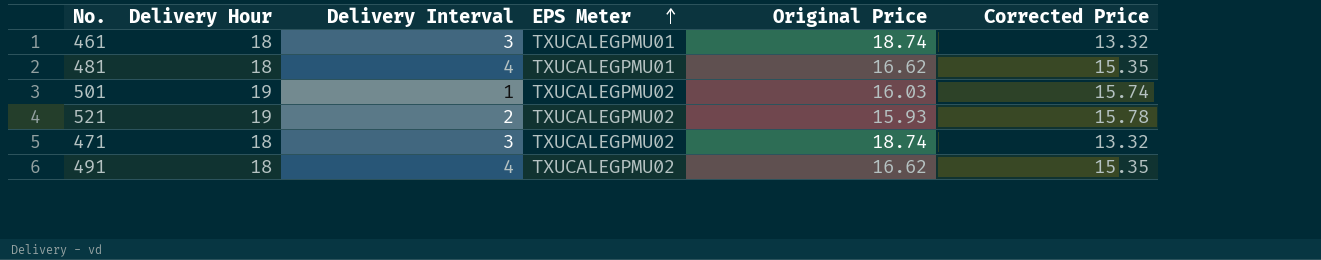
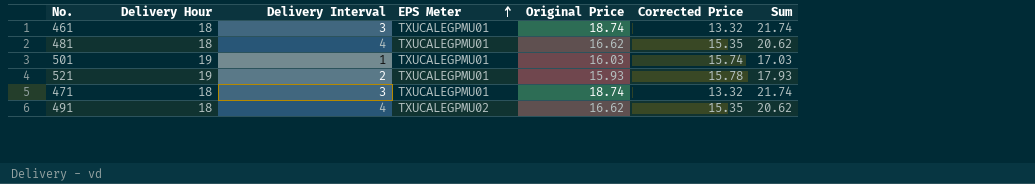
column Sum | formula: none -> [Delivery Interval] + [Original Price]
501 | EPS Meter: TXUCALEGPMU02 -> TXUCALEGPMU01
521 | EPS Meter: TXUCALEGPMU02 -> TXUCALEGPMU01
471 | EPS Meter: TXUCALEGPMU02 -> TXUCALEGPMU01

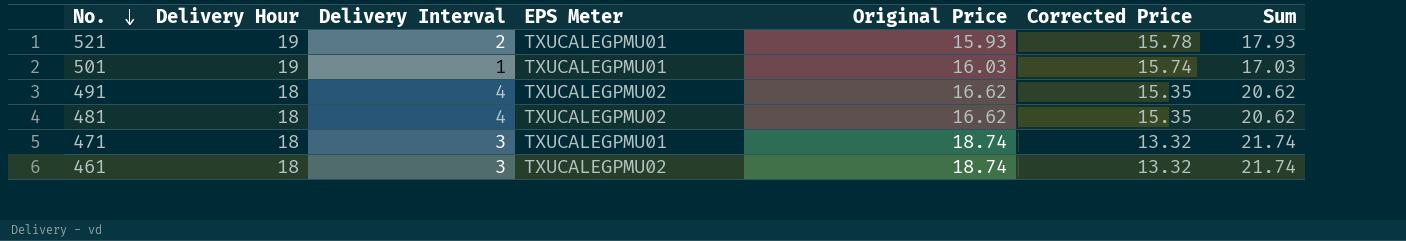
row order: EPS Meter ascending -> No. descending
481 | EPS Meter: TXUCALEGPMU01 -> TXUCALEGPMU02
461 | EPS Meter: TXUCALEGPMU01 -> TXUCALEGPMU02

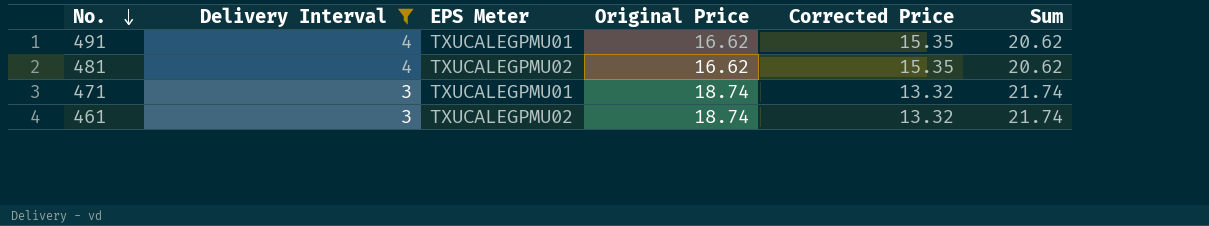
filter: none -> Delivery Interval >= 3
column Delivery Hour | position: 2 -> none
491 | EPS Meter: TXUCALEGPMU02 -> TXUCALEGPMU01

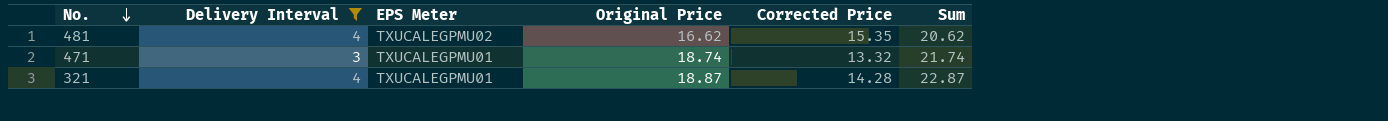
row 491: 4 | TXUCALEGPMU01 | 16.62 | 15.35 | 20.62 -> none
row 461: 3 | TXUCALEGPMU02 | 18.74 | 13.32 | 21.74 -> none
row 321: none -> 4 | TXUCALEGPMU01 | 18.87 | 14.28 | 22.87

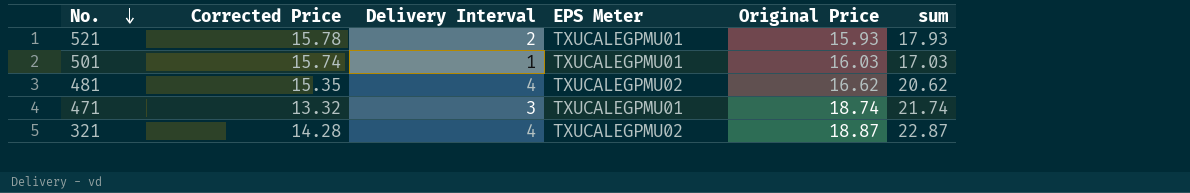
filter: Delivery Interval >= 3 -> none
column Corrected Price | position: 5 -> 2
column name: Sum -> sum
321 | EPS Meter: TXUCALEGPMU01 -> TXUCALEGPMU02

